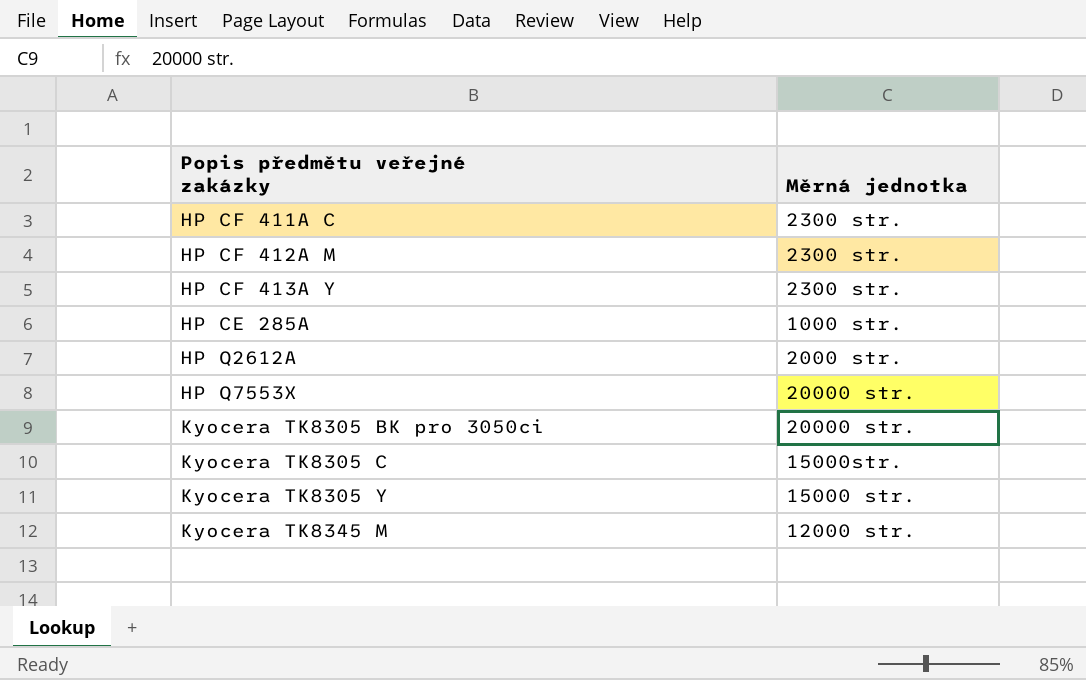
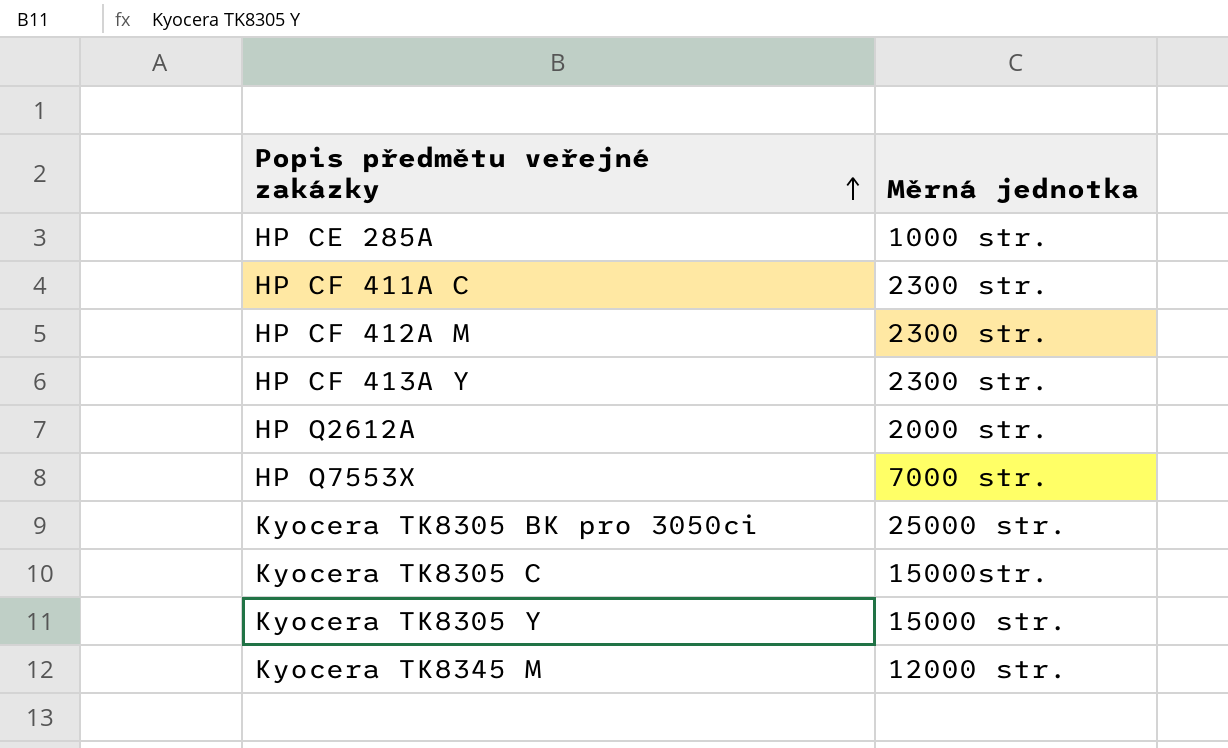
row order: none -> Popis předmětu veřejné zakázky ascending
HP Q7553X | Měrná jednotka: 20000 str. -> 7000 str.
Kyocera TK8305 BK pro 3050ci | Měrná jednotka: 20000 str. -> 25000 str.

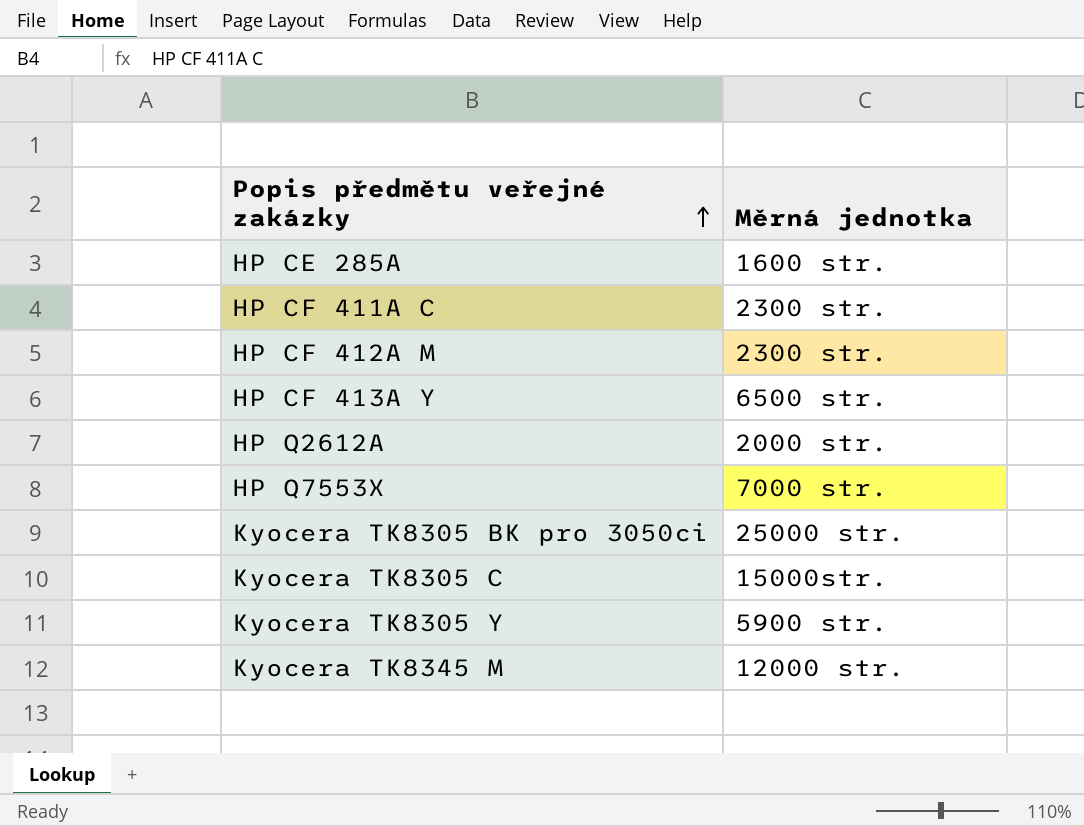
HP CE 285A | Měrná jednotka: 1000 str. -> 1600 str.
HP CF 413A Y | Měrná jednotka: 2300 str. -> 6500 str.
Kyocera TK8305 Y | Měrná jednotka: 15000 str. -> 5900 str.

